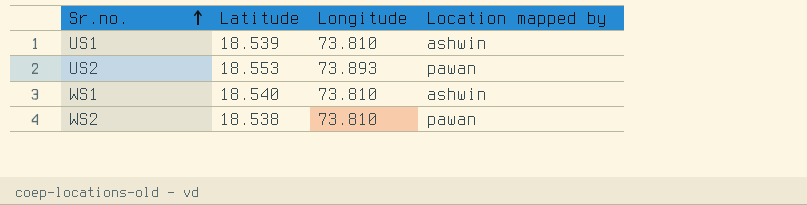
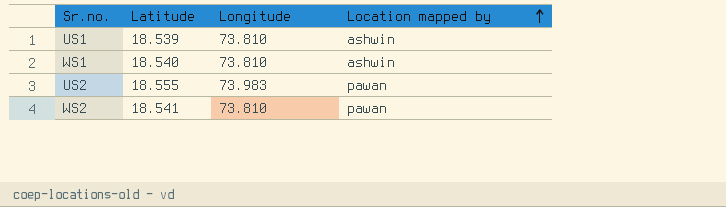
row order: Sr.no. ascending -> Location mapped by ascending
US2 | Latitude: 18.553 -> 18.555
US2 | Longitude: 73.893 -> 73.983
WS2 | Latitude: 18.538 -> 18.541

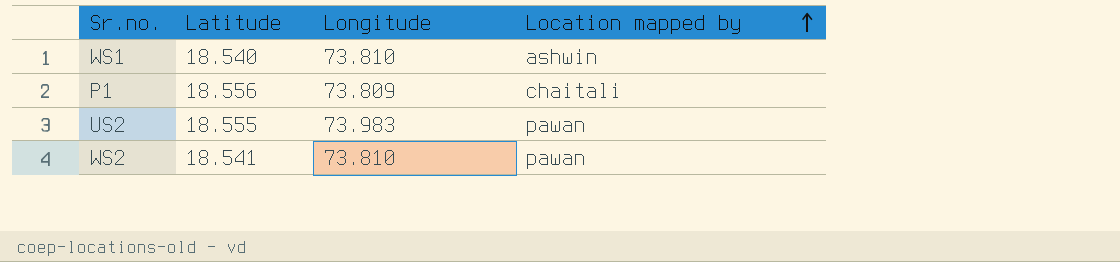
row US1: 18.539 | 73.810 | ashwin -> none
row P1: none -> 18.556 | 73.809 | chaitali

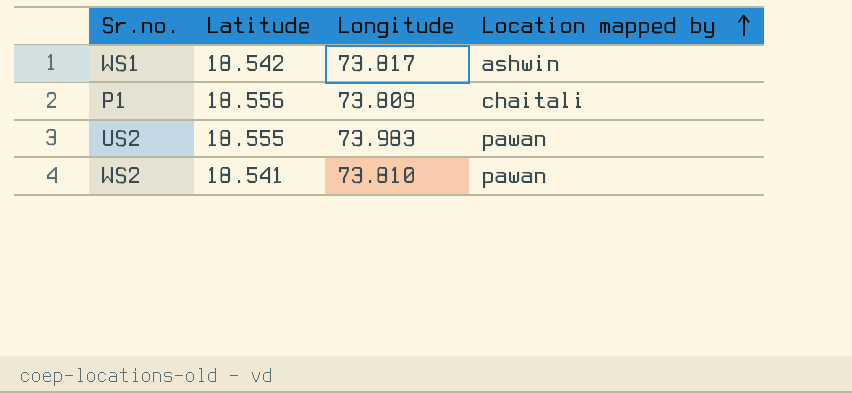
WS1 | Latitude: 18.540 -> 18.542
WS1 | Longitude: 73.810 -> 73.817

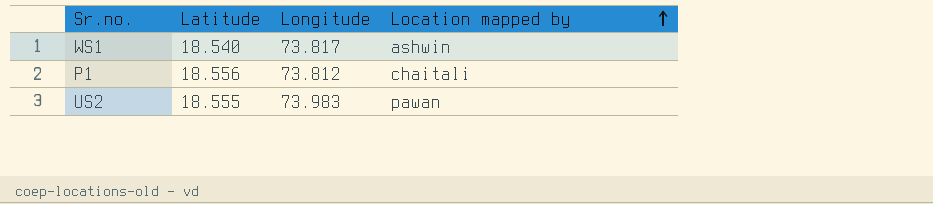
row WS2: 18.541 | 73.810 | pawan -> none
WS1 | Latitude: 18.542 -> 18.540
P1 | Longitude: 73.809 -> 73.812

